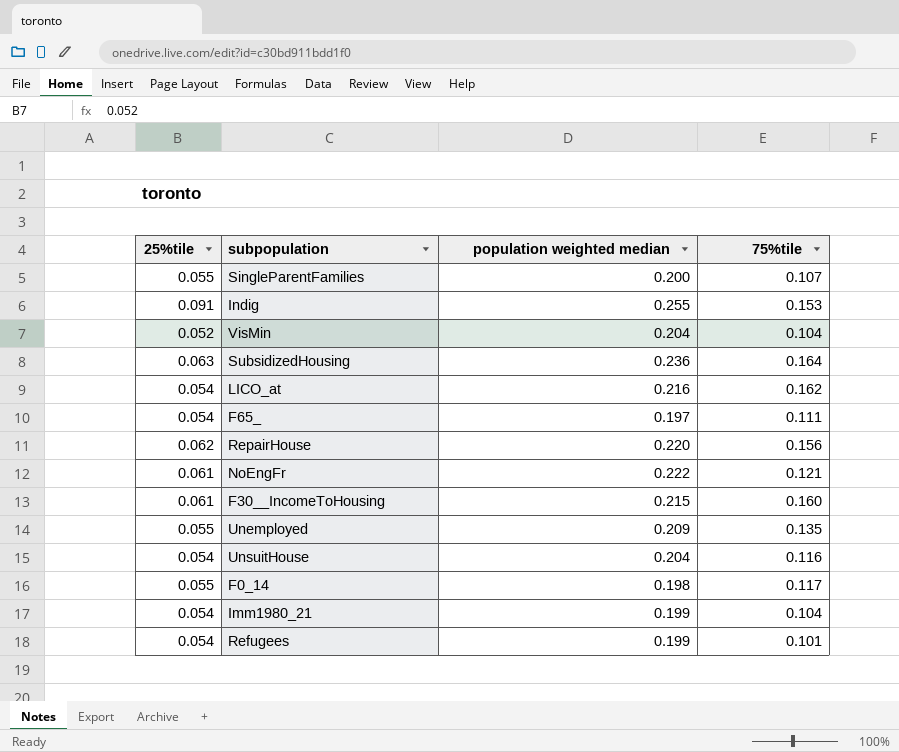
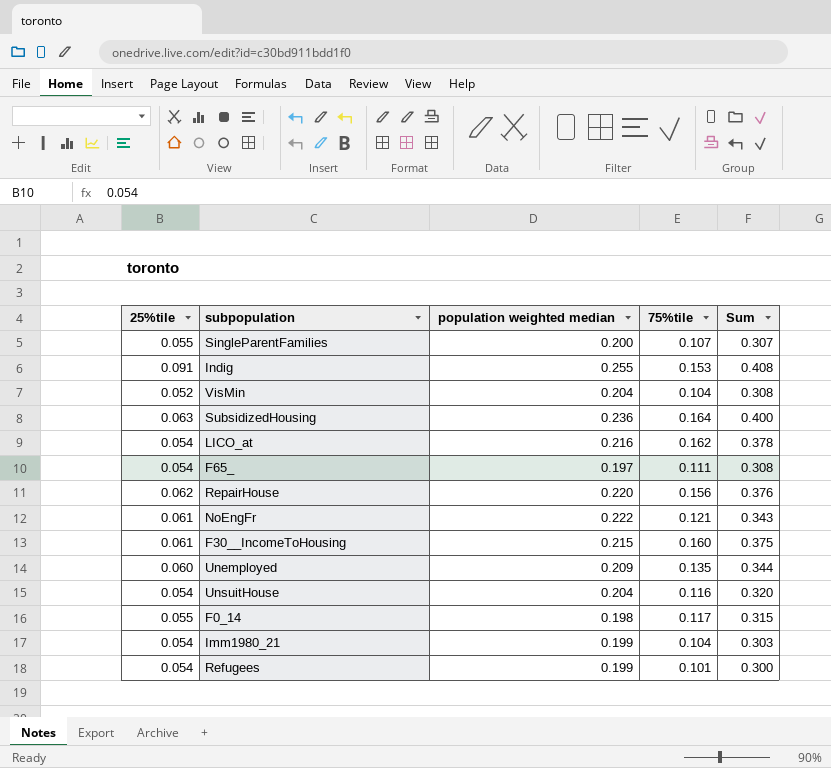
column Sum | formula: none -> [population weighted median] + [75%tile]
Unemployed | 25%tile: 0.055 -> 0.060

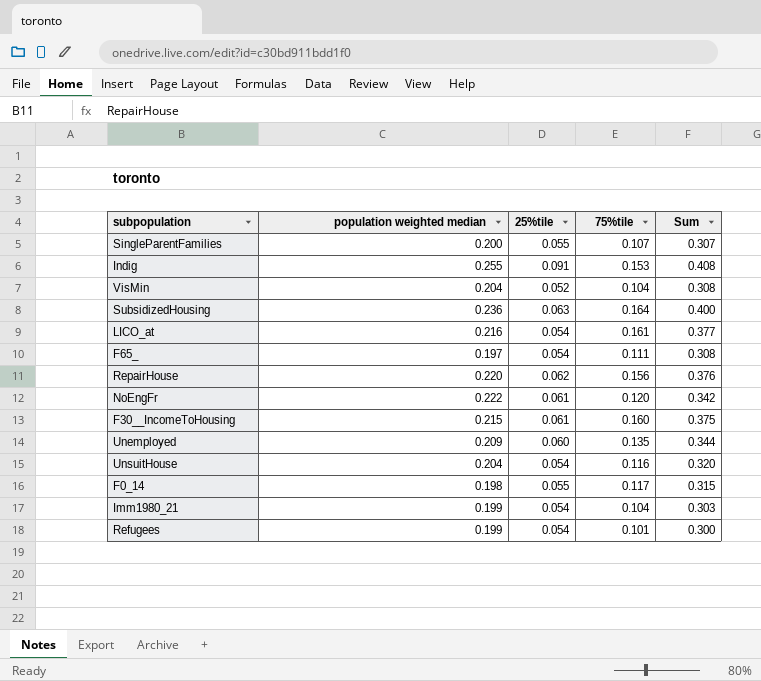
column 25%tile | position: 1 -> 3
LICO_at | 75%tile: 0.162 -> 0.161
LICO_at | Sum: 0.378 -> 0.377
NoEngFr | 75%tile: 0.121 -> 0.120
NoEngFr | Sum: 0.343 -> 0.342

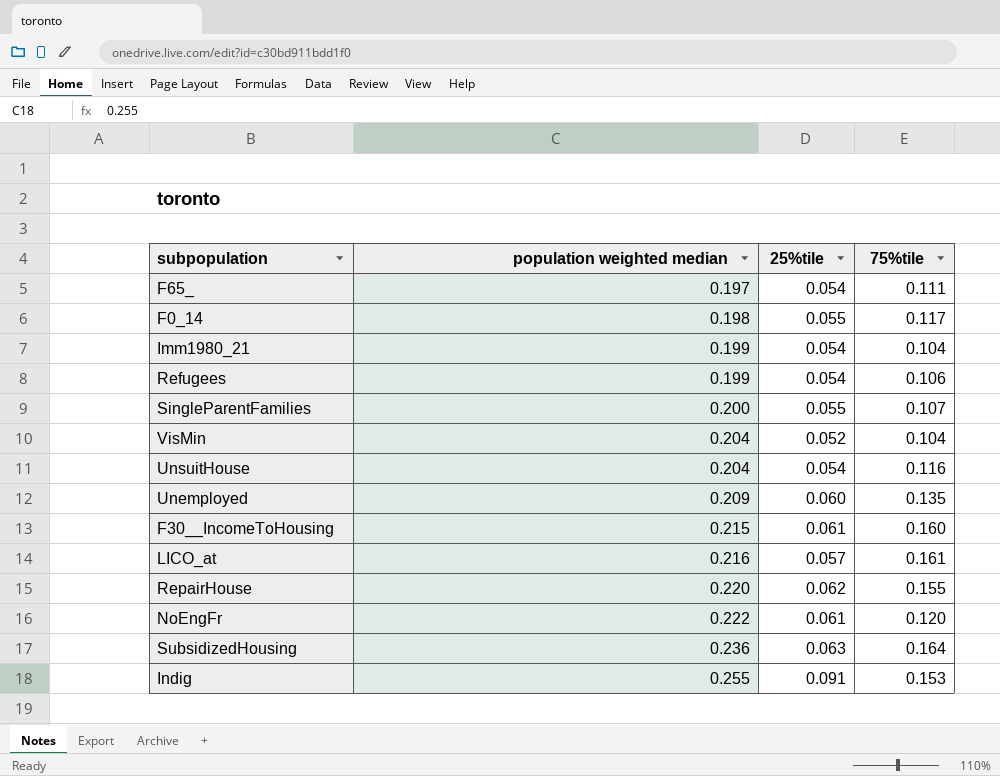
row order: none -> population weighted median ascending
column Sum | formula: [population weighted median] + [75%tile] -> none
Refugees | 75%tile: 0.101 -> 0.106
LICO_at | 25%tile: 0.054 -> 0.057
RepairHouse | 75%tile: 0.156 -> 0.155

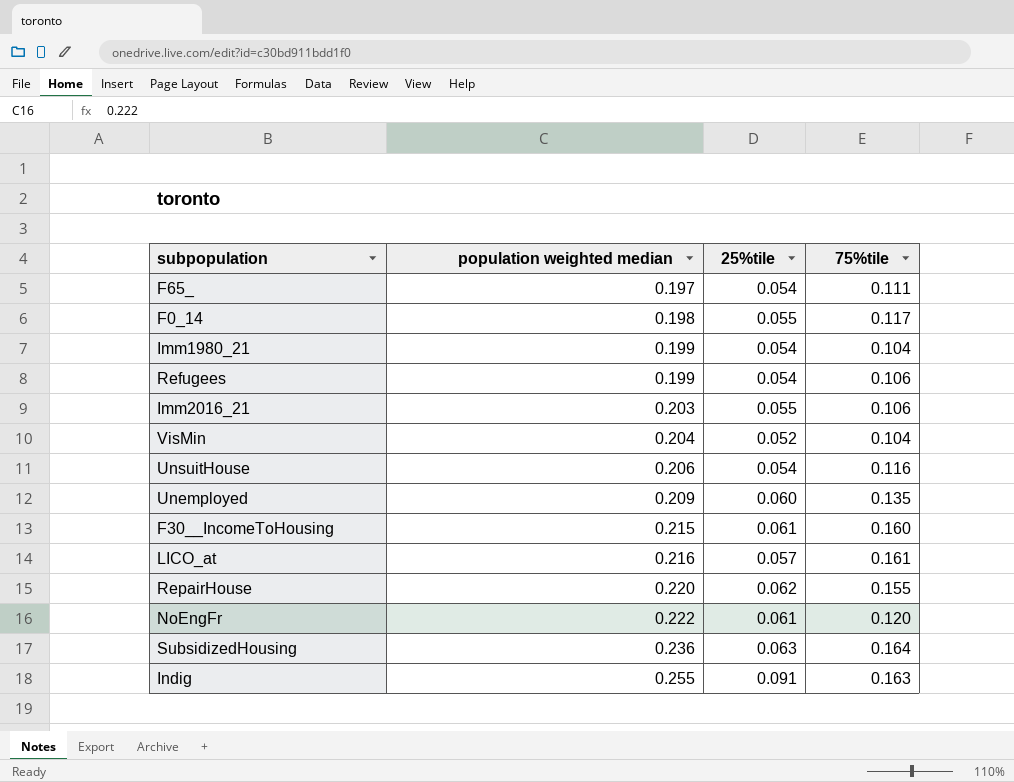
row SingleParentFamilies: 0.200 | 0.055 | 0.107 -> none
row Imm2016_21: none -> 0.203 | 0.055 | 0.106
UnsuitHouse | population weighted median: 0.204 -> 0.206
Indig | 75%tile: 0.153 -> 0.163

